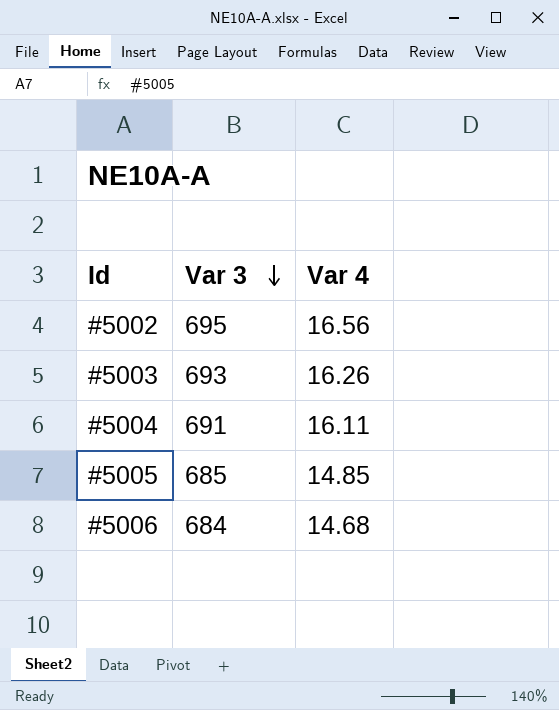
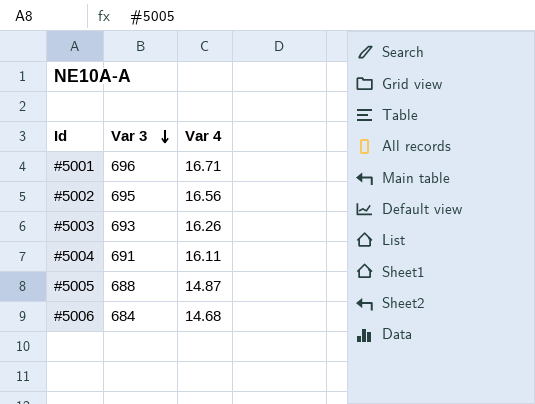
row #5001: none -> 696 | 16.71
#5005 | Var 3: 685 -> 688
#5005 | Var 4: 14.85 -> 14.87

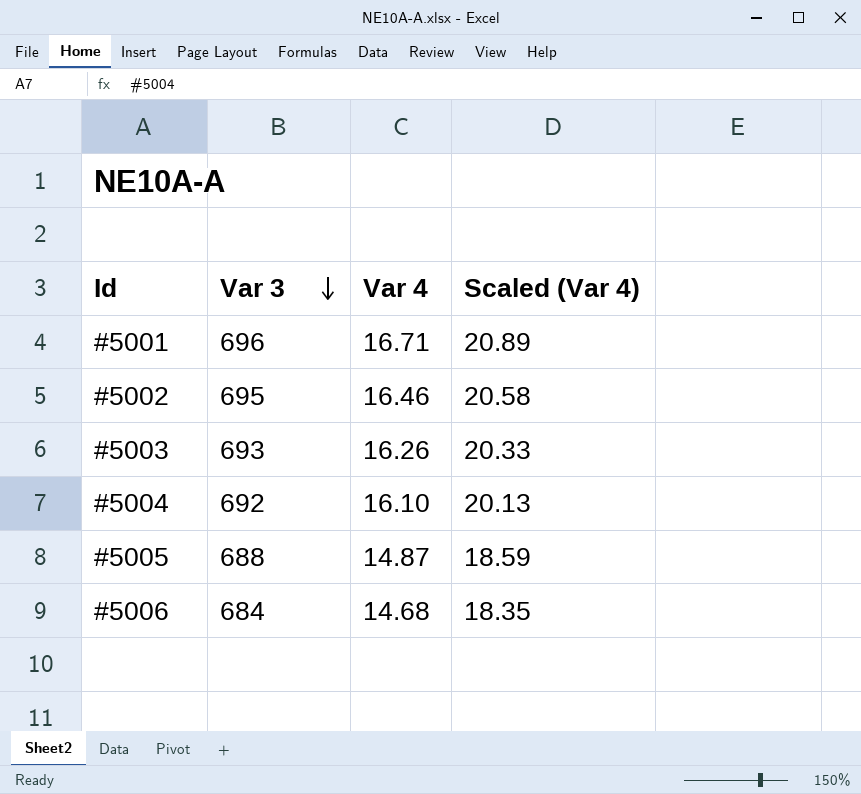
column Scaled (Var 4) | formula: none -> [Var 4] * 1.25
#5002 | Var 4: 16.56 -> 16.46
#5004 | Var 3: 691 -> 692
#5004 | Var 4: 16.11 -> 16.10

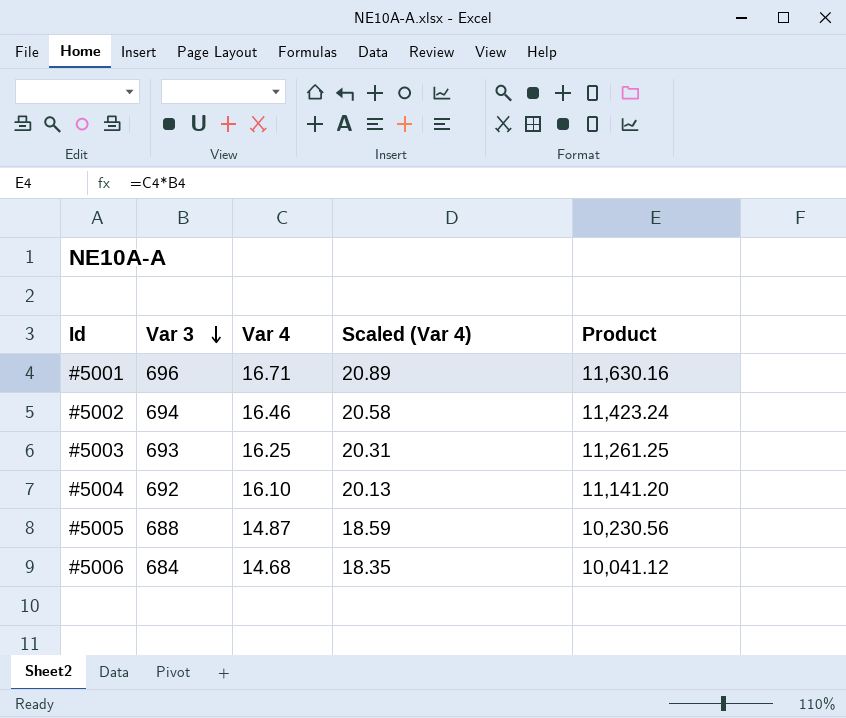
column Product | formula: none -> [Var 3] * [Var 4]
#5002 | Var 3: 695 -> 694
#5003 | Var 4: 16.26 -> 16.25
#5003 | Scaled (Var 4): 20.33 -> 20.31

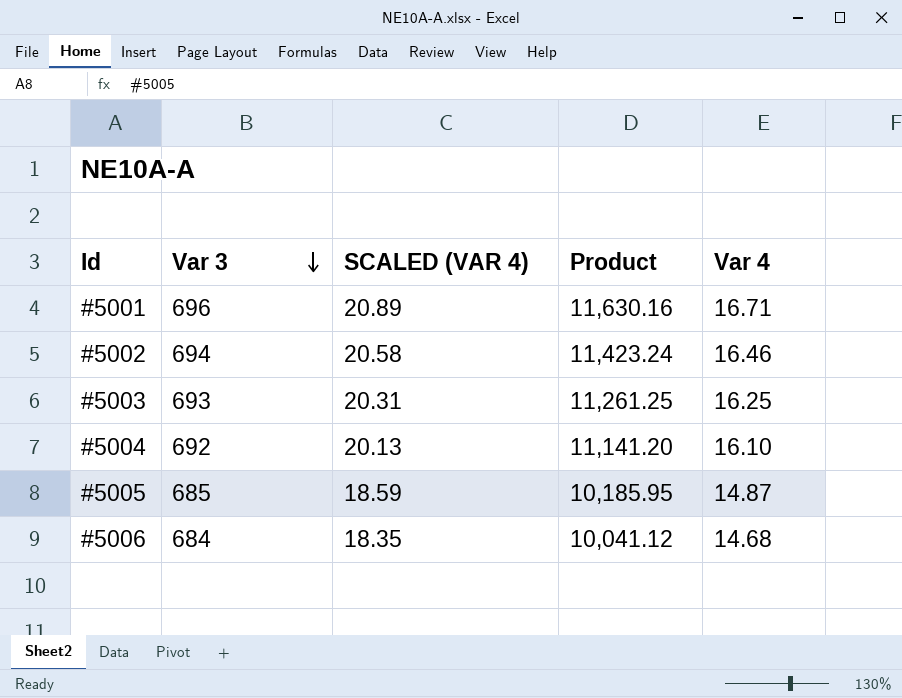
column name: Scaled (Var 4) -> SCALED (VAR 4)
column Var 4 | position: 3 -> 5
#5005 | Var 3: 688 -> 685
#5005 | Product: 10,230.56 -> 10,185.95

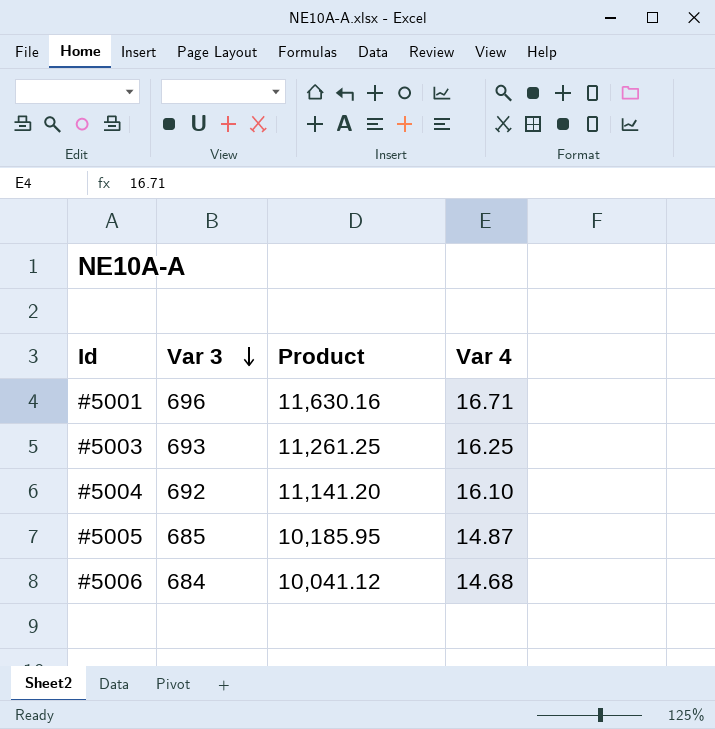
column SCALED (VAR 4) | formula: [Var 4] * 1.25 -> none
row #5002: 694 | 20.58 | 11,423.24 | 16.46 -> none

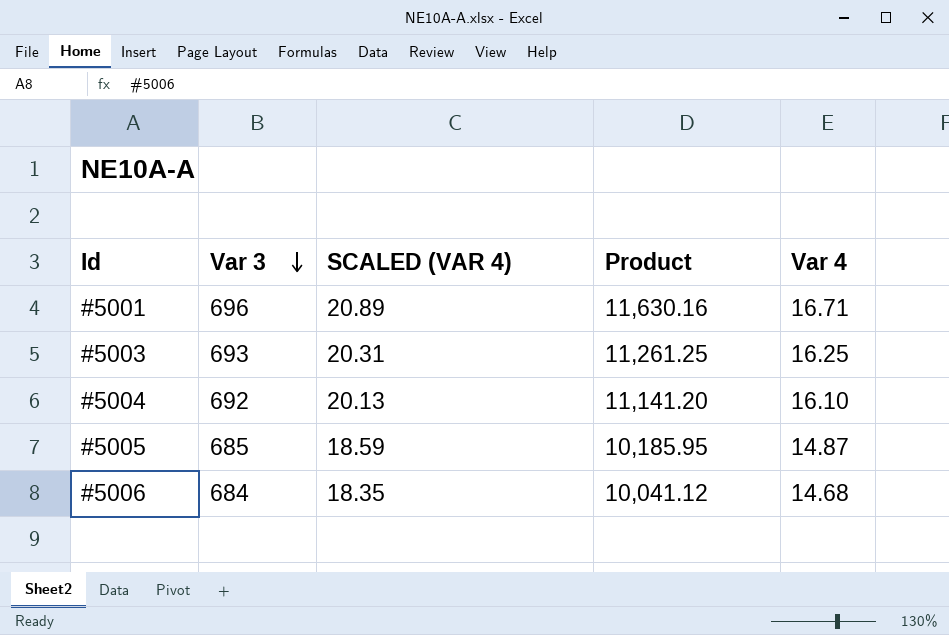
column SCALED (VAR 4) | formula: none -> [Var 4] * 1.25

